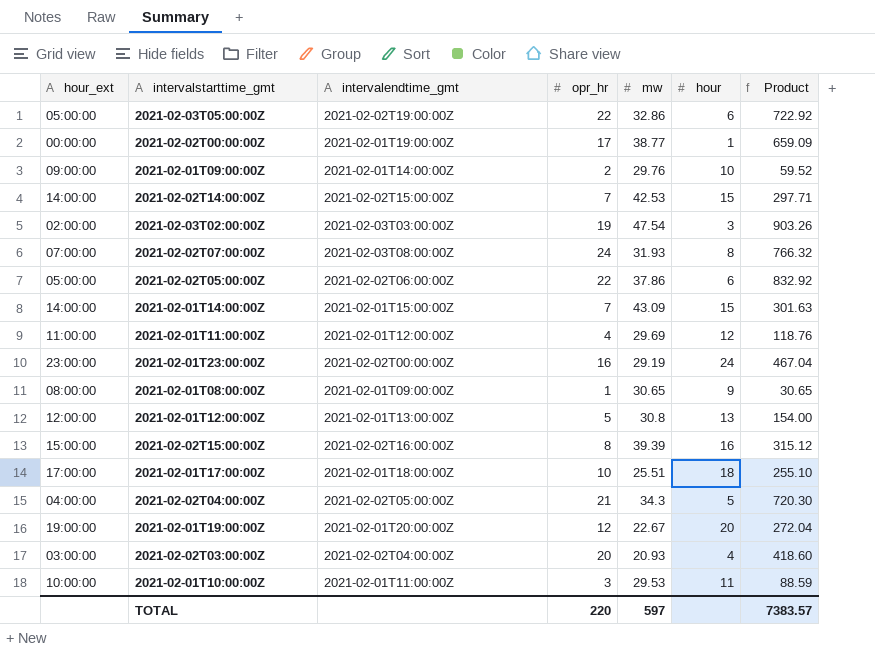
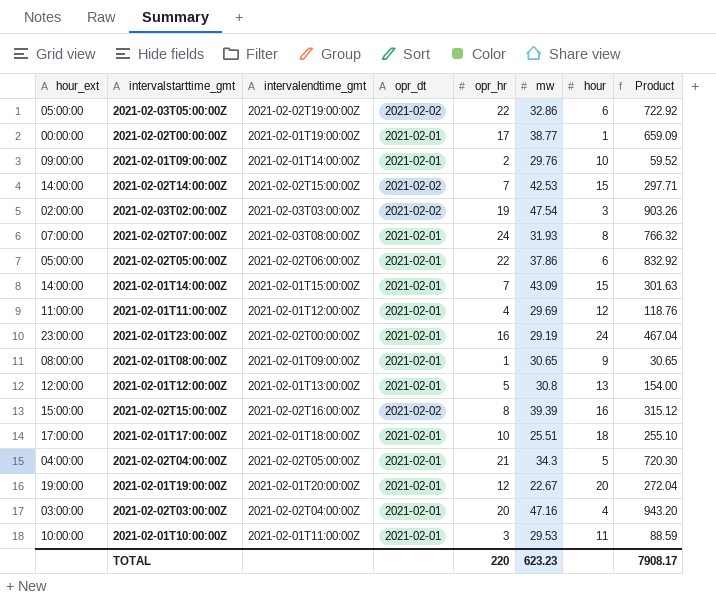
column opr_dt | position: none -> 4
2021-02-02T03:00:00Z | mw: 20.93 -> 47.16
2021-02-02T03:00:00Z | Product: 418.60 -> 943.20
TOTAL | mw: 597 -> 623.23
TOTAL | Product: 7383.57 -> 7908.17

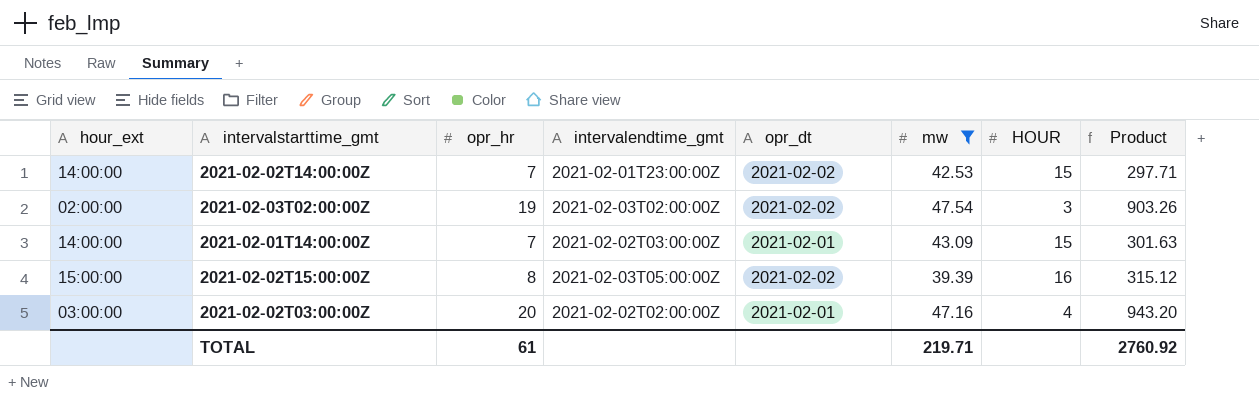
filter: none -> mw >= 39.39
column opr_hr | position: 5 -> 3
column name: hour -> HOUR
2021-02-02T14:00:00Z | intervalendtime_gmt: 2021-02-02T15:00:00Z -> 2021-02-01T23:00:00Z
2021-02-03T02:00:00Z | intervalendtime_gmt: 2021-02-03T03:00:00Z -> 2021-02-03T02:00:00Z
2021-02-01T14:00:00Z | intervalendtime_gmt: 2021-02-01T15:00:00Z -> 2021-02-02T03:00:00Z
2021-02-02T15:00:00Z | intervalendtime_gmt: 2021-02-02T16:00:00Z -> 2021-02-03T05:00:00Z
2021-02-02T03:00:00Z | intervalendtime_gmt: 2021-02-02T04:00:00Z -> 2021-02-02T02:00:00Z
TOTAL | opr_hr: 220 -> 61
TOTAL | mw: 623.23 -> 219.71
TOTAL | Product: 7908.17 -> 2760.92

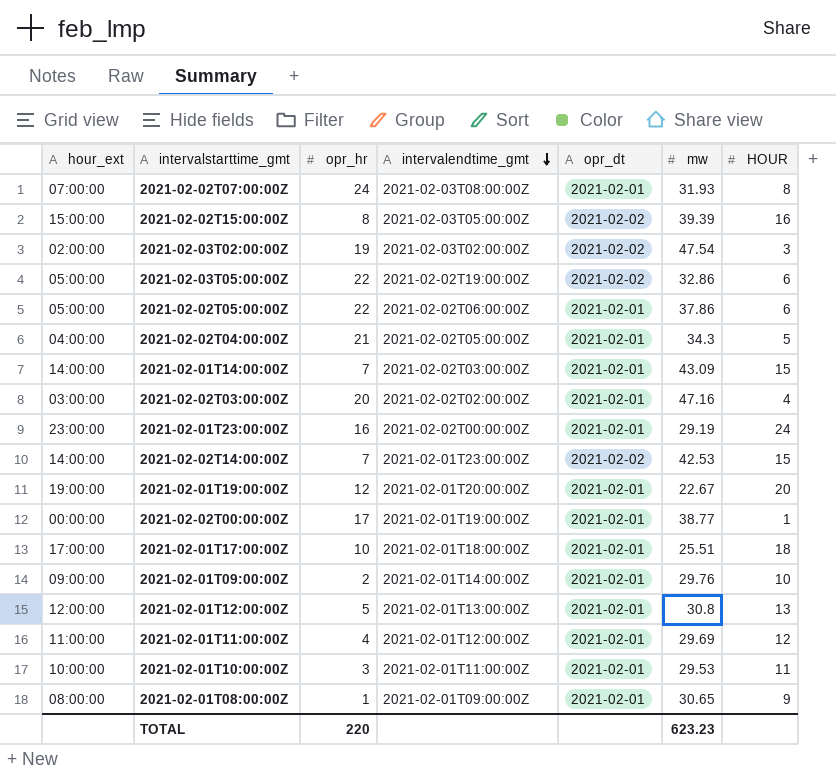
filter: mw >= 39.39 -> none
row order: none -> intervalendtime_gmt descending
column Product | formula: [opr_hr] * [mw] -> none
TOTAL | opr_hr: 61 -> 220
TOTAL | mw: 219.71 -> 623.23

